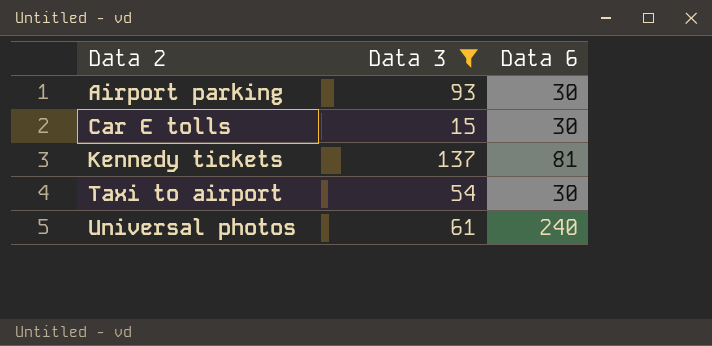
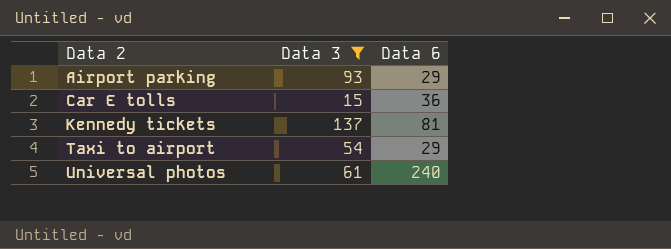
Airport parking | Data 6: 30 -> 29
Car E tolls | Data 6: 30 -> 36
Taxi to airport | Data 6: 30 -> 29

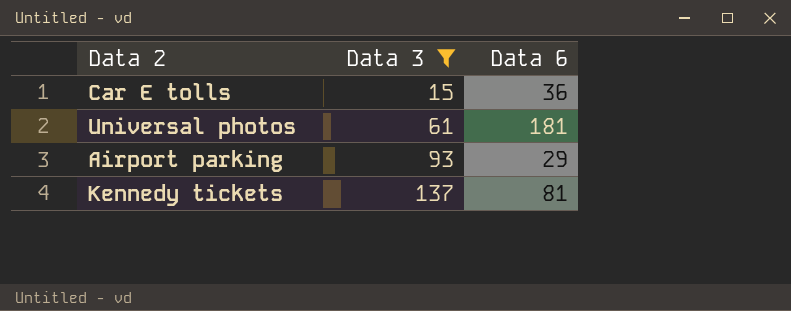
row order: Data 2 ascending -> Data 3 ascending
row Taxi to airport: 54 | 29 -> none
Universal photos | Data 6: 240 -> 181

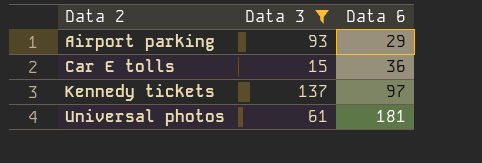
row order: Data 3 ascending -> Data 2 ascending
Kennedy tickets | Data 6: 81 -> 97

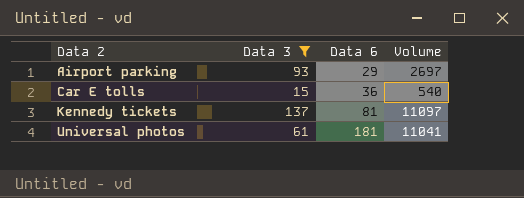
column Volume | formula: none -> [Data 3] * [Data 6]
Kennedy tickets | Data 6: 97 -> 81

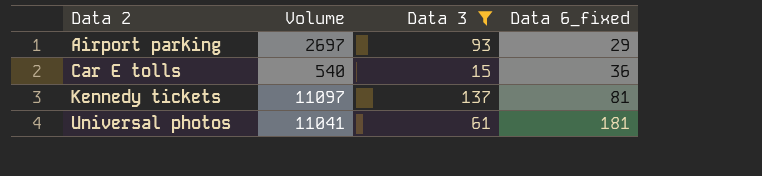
column Volume | position: 4 -> 2
column name: Data 6 -> Data 6_fixed

